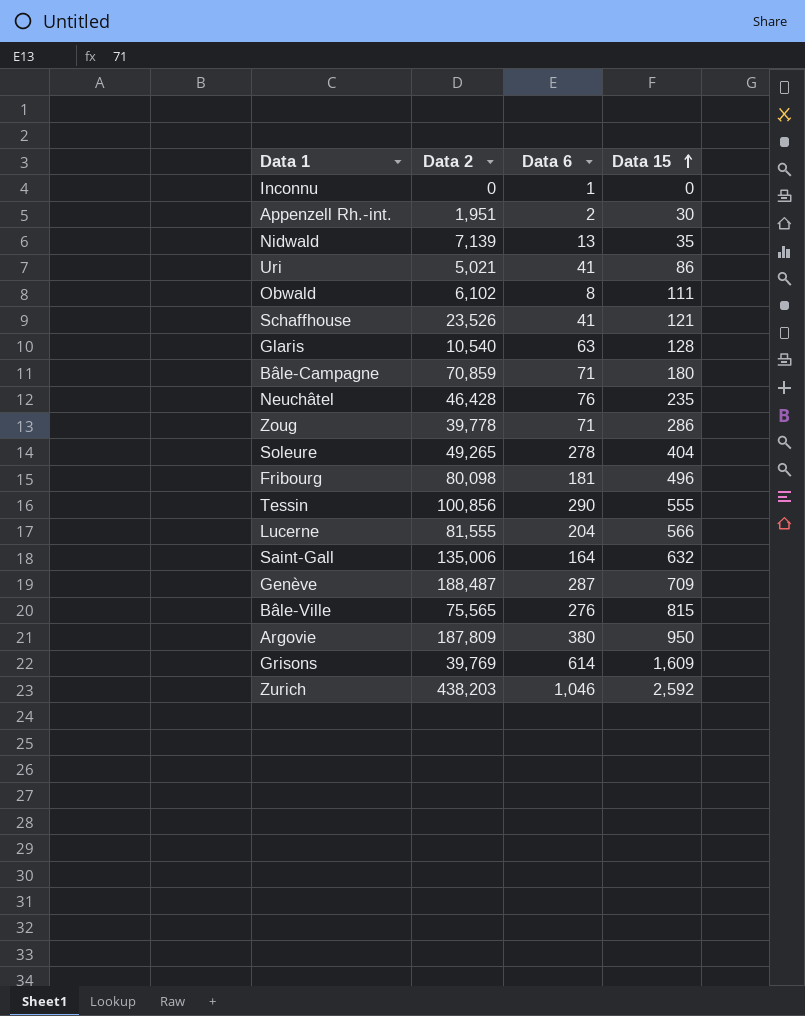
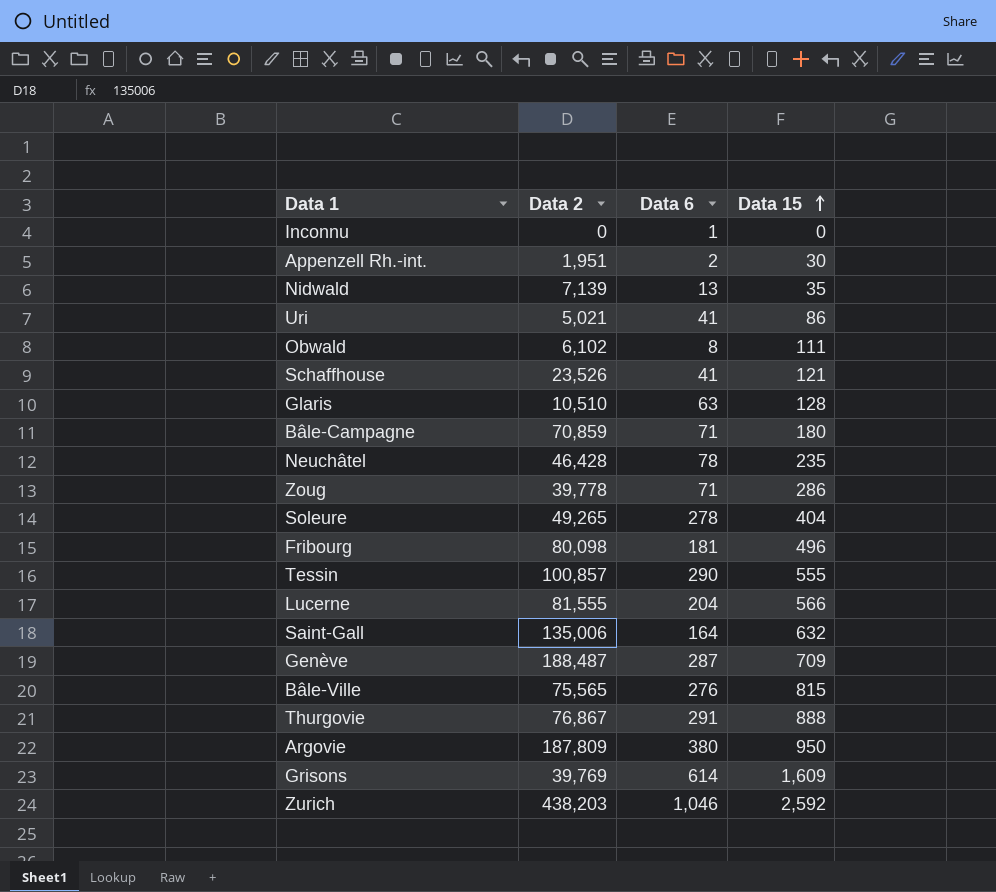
Glaris | Data 2: 10,540 -> 10,510
Neuchâtel | Data 6: 76 -> 78
Tessin | Data 2: 100,856 -> 100,857
row Thurgovie: none -> 76,867 | 291 | 888

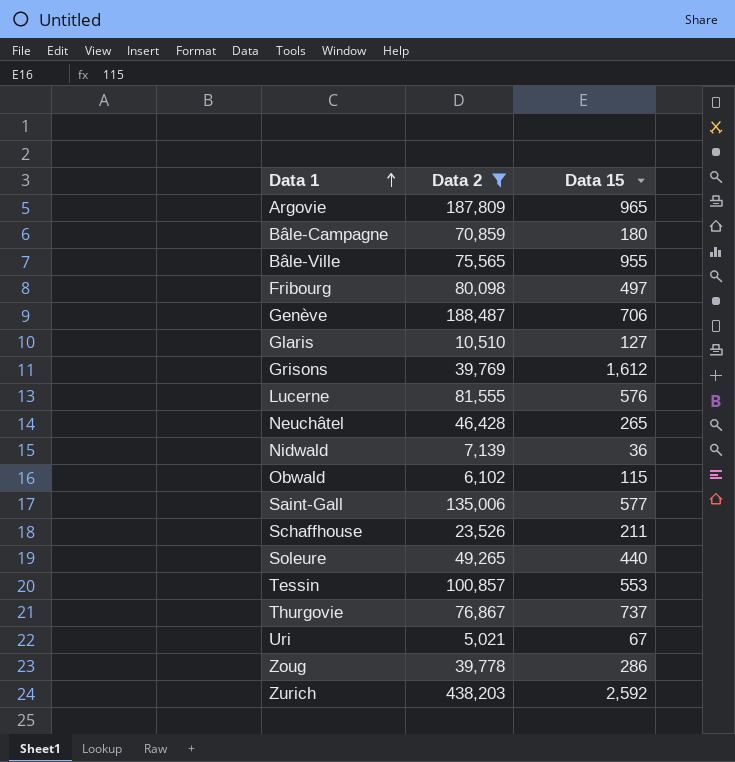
filter: none -> Data 2 >= 5,021
row order: Data 15 ascending -> Data 1 ascending
column Data 6 | position: 3 -> none
Argovie | Data 15: 950 -> 965
Bâle-Ville | Data 15: 815 -> 955
Fribourg | Data 15: 496 -> 497
Genève | Data 15: 709 -> 706
Glaris | Data 15: 128 -> 127
Grisons | Data 15: 1,609 -> 1,612
Lucerne | Data 15: 566 -> 576
Neuchâtel | Data 15: 235 -> 265
Nidwald | Data 15: 35 -> 36
Obwald | Data 15: 111 -> 115
Saint-Gall | Data 15: 632 -> 577
Schaffhouse | Data 15: 121 -> 211
Soleure | Data 15: 404 -> 440
Tessin | Data 15: 555 -> 553
Thurgovie | Data 15: 888 -> 737
Uri | Data 15: 86 -> 67

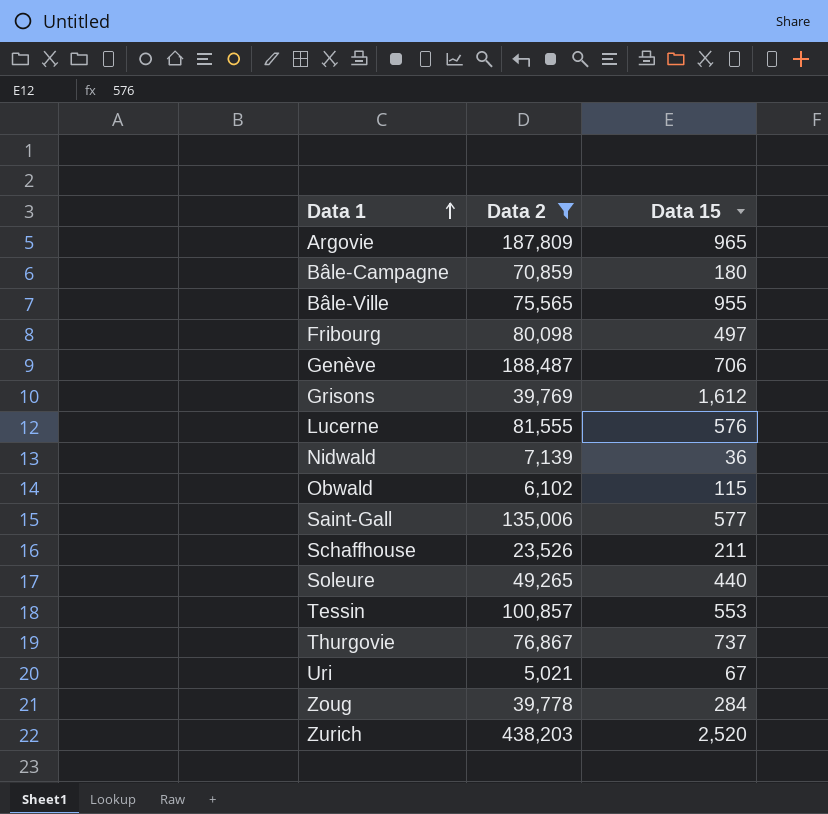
row Glaris: 10,510 | 127 -> none
row Neuchâtel: 46,428 | 265 -> none
Zoug | Data 15: 286 -> 284
Zurich | Data 15: 2,592 -> 2,520

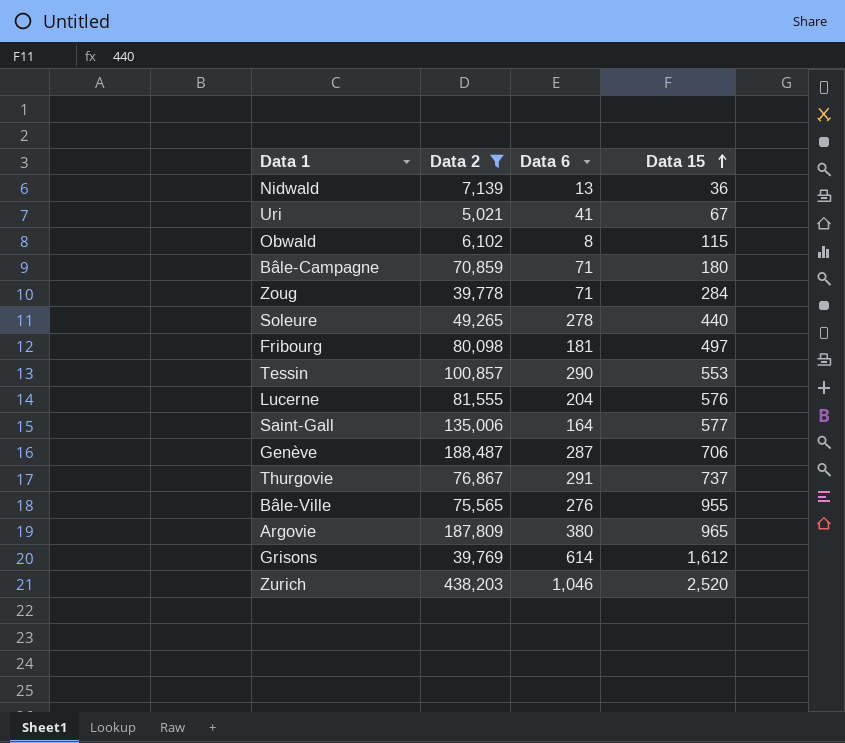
row order: Data 1 ascending -> Data 15 ascending
column Data 6 | position: none -> 3
row Schaffhouse: 23,526 | 211 -> none

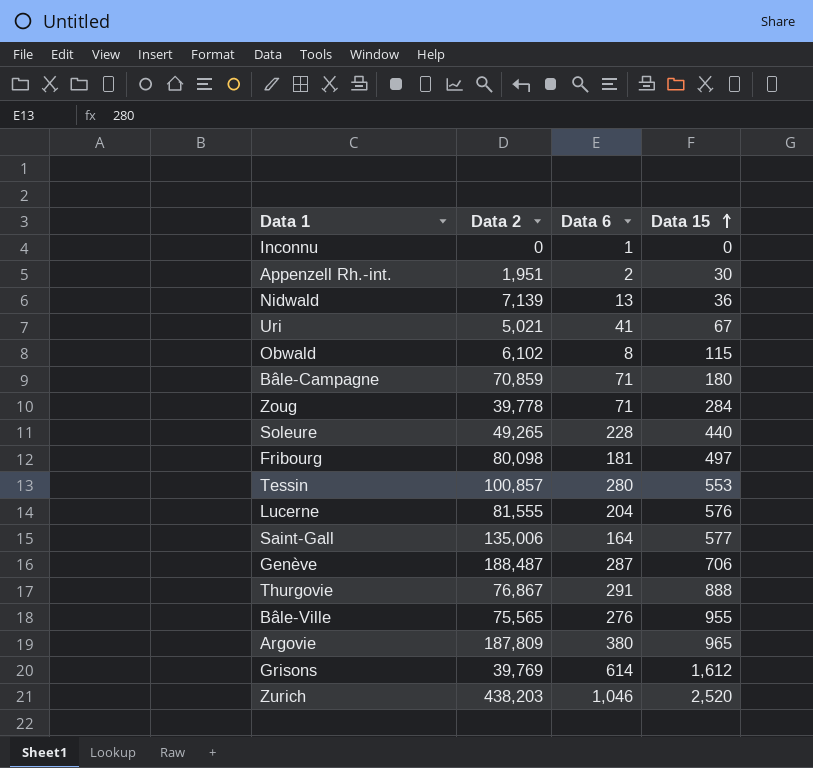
filter: Data 2 >= 5,021 -> none
Soleure | Data 6: 278 -> 228
Tessin | Data 6: 290 -> 280
Thurgovie | Data 15: 737 -> 888

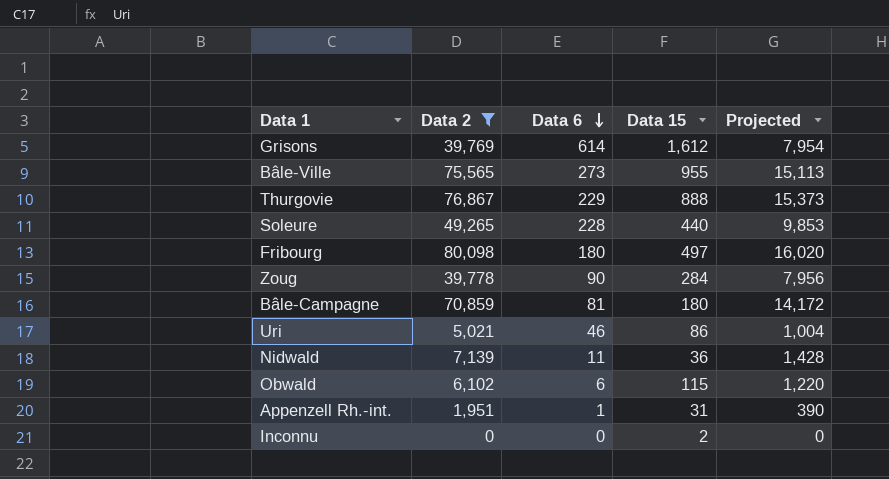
filter: none -> Data 2 <= 80,098
row order: Data 15 ascending -> Data 6 descending
column Projected | formula: none -> [Data 2] * 0.2
Bâle-Ville | Data 6: 276 -> 273
Thurgovie | Data 6: 291 -> 229
Fribourg | Data 6: 181 -> 180
Zoug | Data 6: 71 -> 90
Bâle-Campagne | Data 6: 71 -> 81
Uri | Data 6: 41 -> 46
Uri | Data 15: 67 -> 86
Nidwald | Data 6: 13 -> 11
Obwald | Data 6: 8 -> 6
Appenzell Rh.-int. | Data 6: 2 -> 1
Appenzell Rh.-int. | Data 15: 30 -> 31
Inconnu | Data 6: 1 -> 0
Inconnu | Data 15: 0 -> 2

